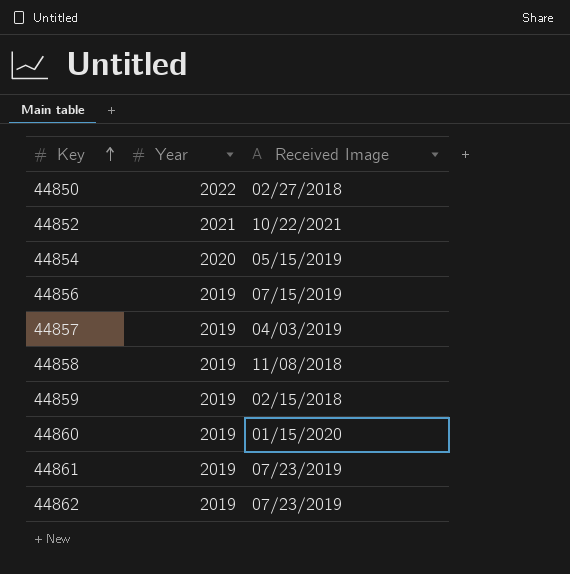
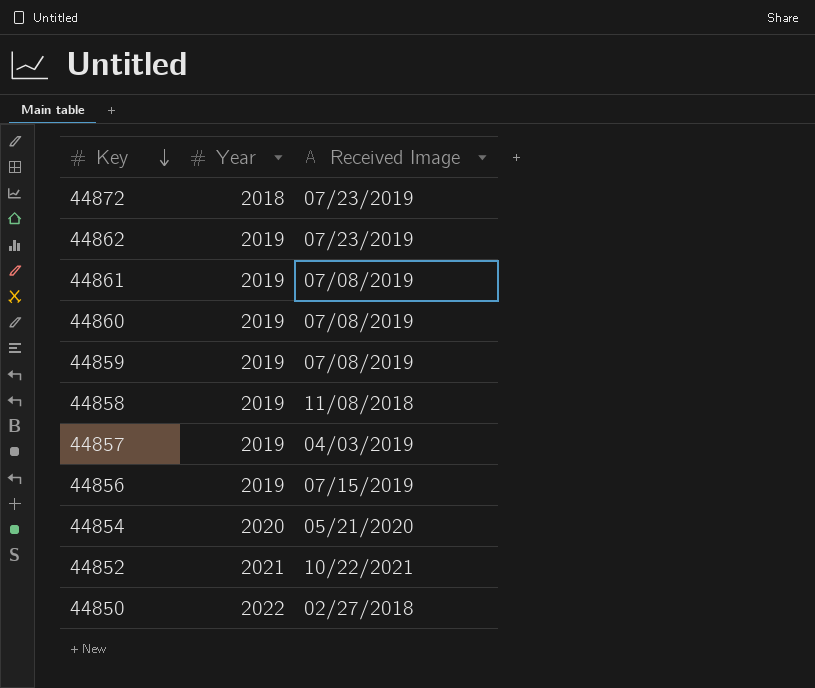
row order: Key ascending -> Key descending
row 44872: none -> 2018 | 07/23/2019
44861 | Received Image: 07/23/2019 -> 07/08/2019
44860 | Received Image: 01/15/2020 -> 07/08/2019
44859 | Received Image: 02/15/2018 -> 07/08/2019
44854 | Received Image: 05/15/2019 -> 05/21/2020

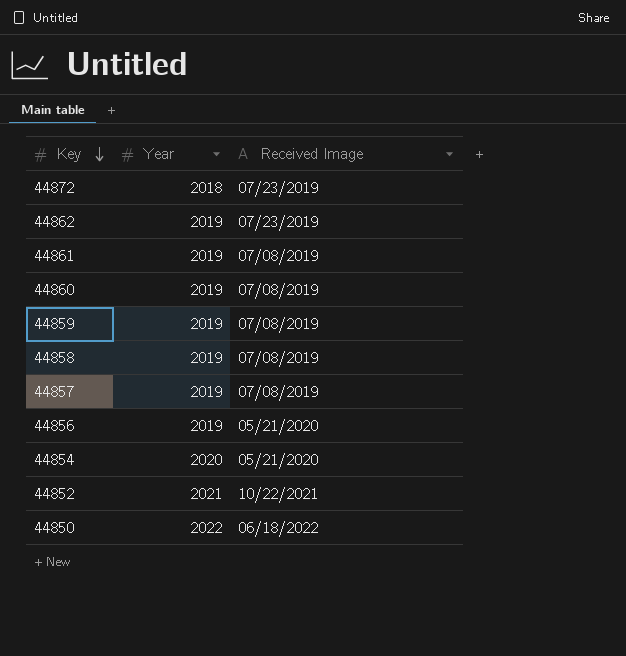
44858 | Received Image: 11/08/2018 -> 07/08/2019
44857 | Received Image: 04/03/2019 -> 07/08/2019
44856 | Received Image: 07/15/2019 -> 05/21/2020
44850 | Received Image: 02/27/2018 -> 06/18/2022

